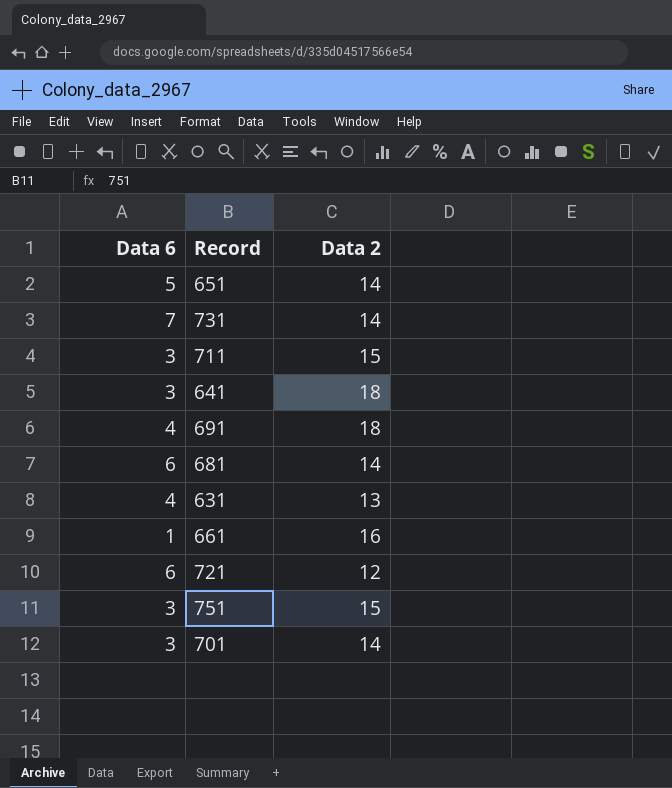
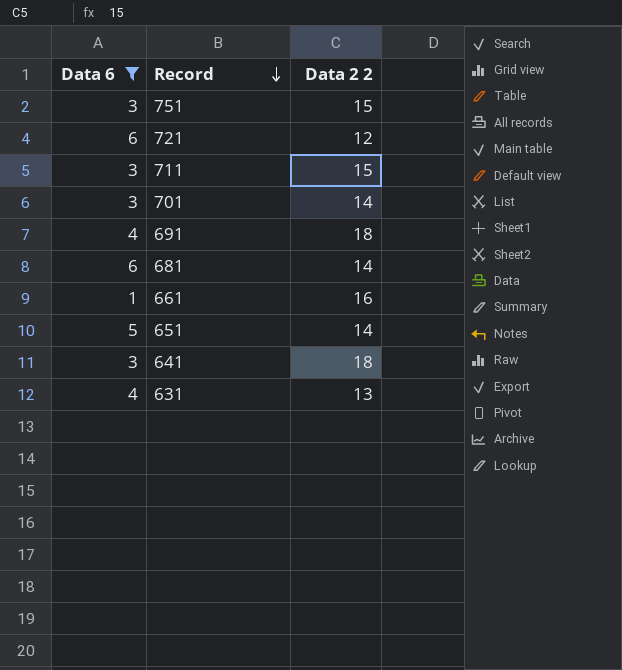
filter: none -> Data 6 != 7
row order: none -> Record descending
column name: Data 2 -> Data 2 2

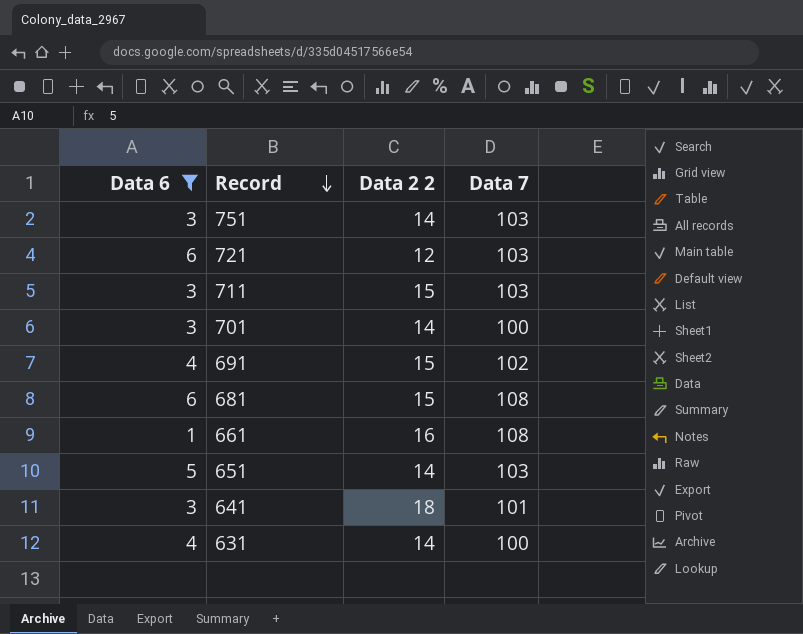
column Data 7 | position: none -> 4
751 | Data 2 2: 15 -> 14
691 | Data 2 2: 18 -> 15
681 | Data 2 2: 14 -> 15
631 | Data 2 2: 13 -> 14

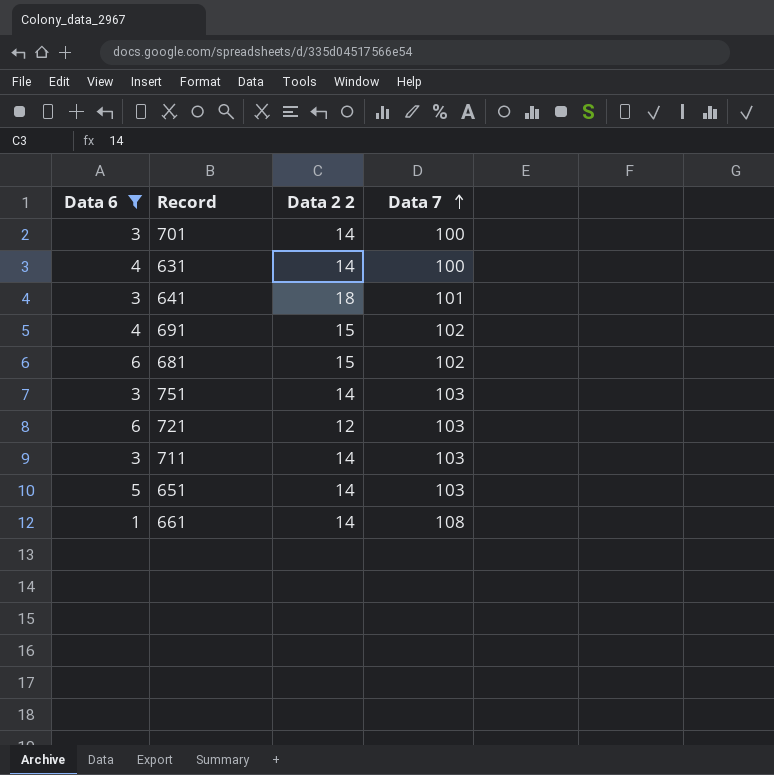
row order: Record descending -> Data 7 ascending
681 | Data 7: 108 -> 102
711 | Data 2 2: 15 -> 14
661 | Data 2 2: 16 -> 14

